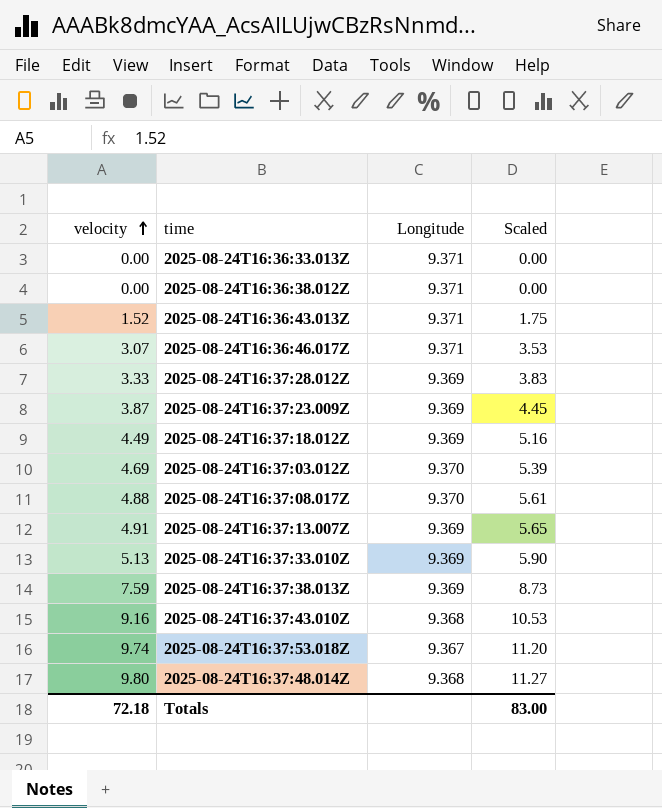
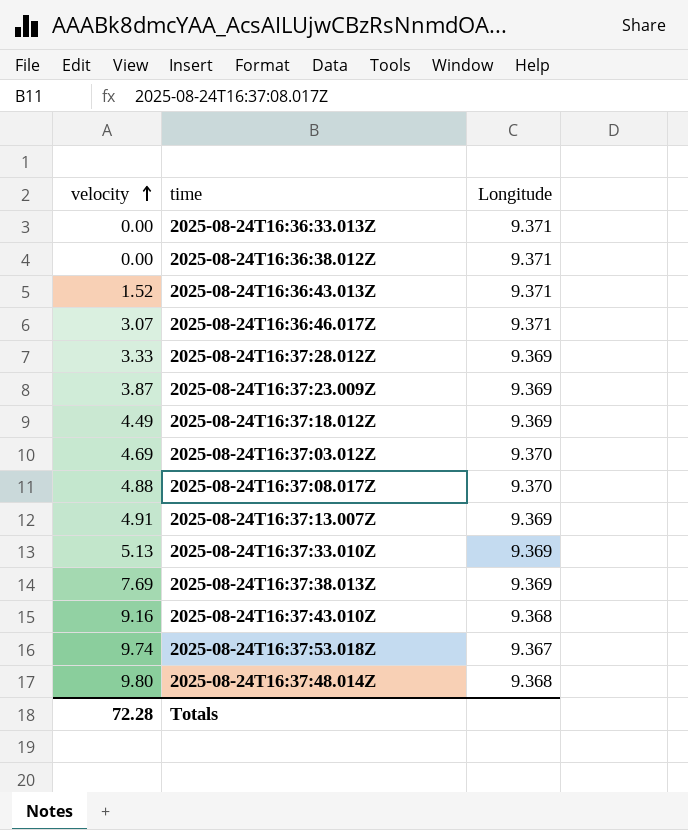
column Scaled | formula: [velocity] * 1.15 -> none
2025-08-24T16:37:38.013Z | velocity: 7.59 -> 7.69
Totals | velocity: 72.18 -> 72.28

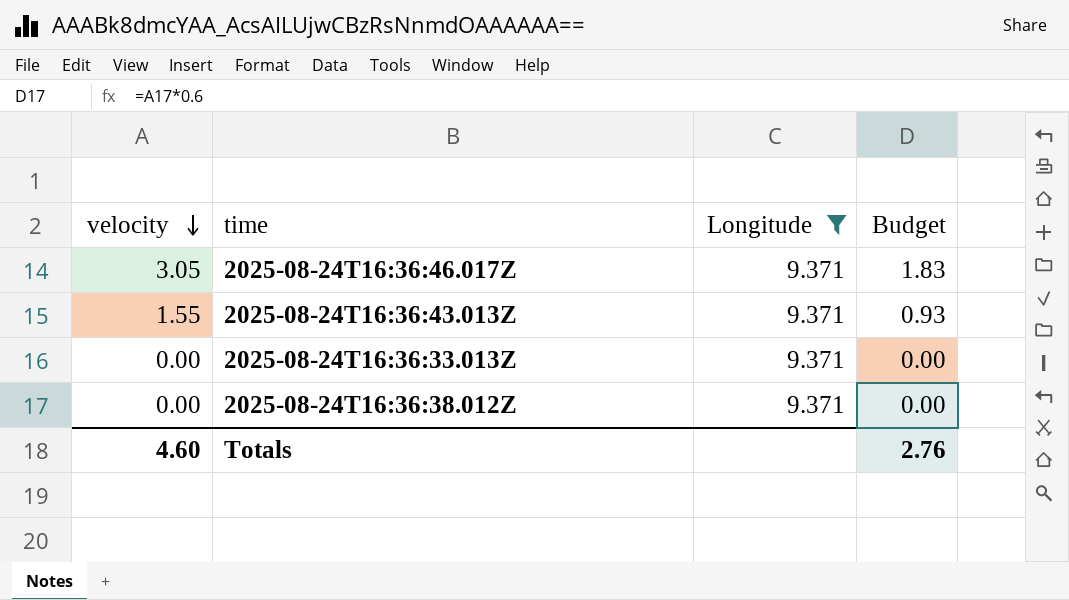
filter: none -> Longitude = 9.371
row order: velocity ascending -> velocity descending
column Budget | formula: none -> [velocity] * 0.6
2025-08-24T16:36:46.017Z | velocity: 3.07 -> 3.05
2025-08-24T16:36:43.013Z | velocity: 1.52 -> 1.55
Totals | velocity: 72.28 -> 4.60

